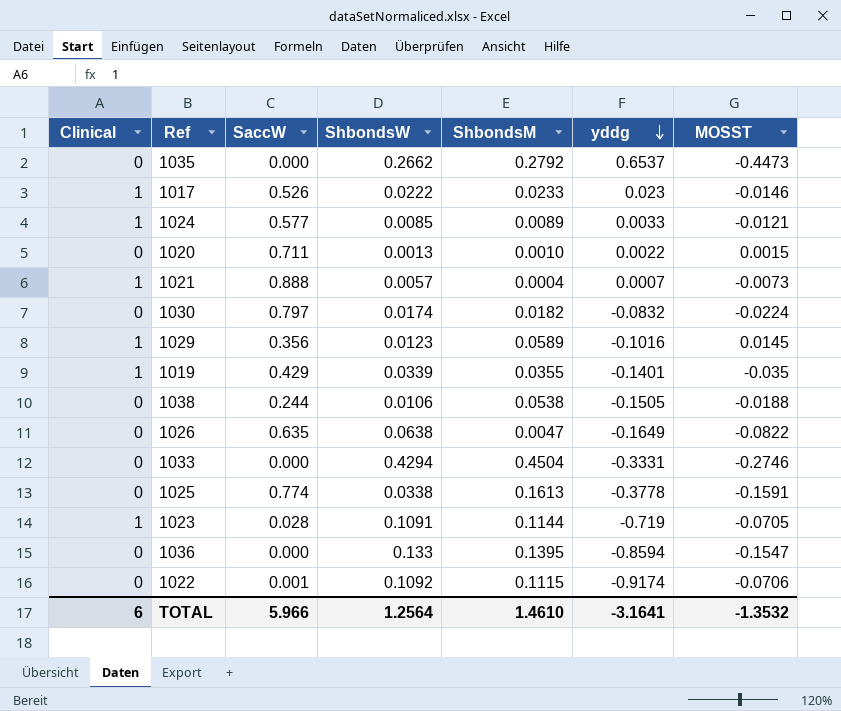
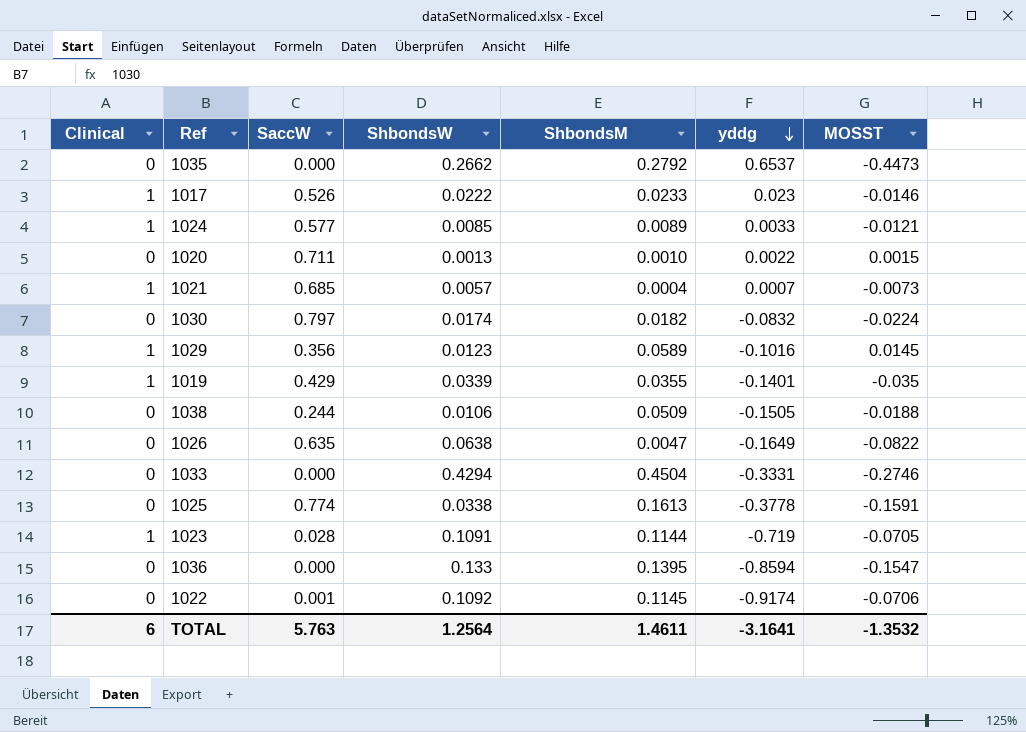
1021 | SaccW: 0.888 -> 0.685
1038 | ShbondsM: 0.0538 -> 0.0509
1022 | ShbondsM: 0.1115 -> 0.1145
TOTAL | SaccW: 5.966 -> 5.763
TOTAL | ShbondsM: 1.4610 -> 1.4611

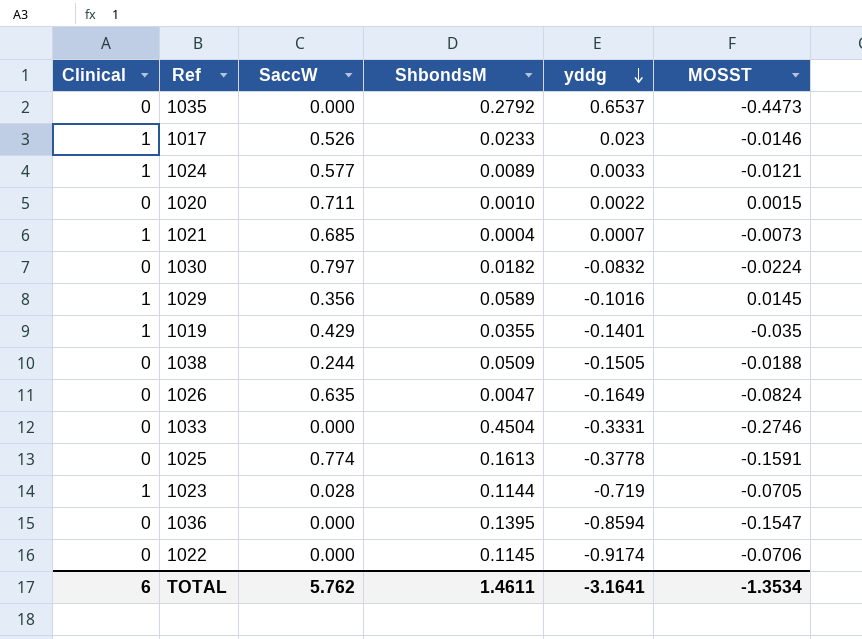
column ShbondsW | position: 4 -> none
1026 | MOSST: -0.0822 -> -0.0824
1022 | SaccW: 0.001 -> 0.000
TOTAL | SaccW: 5.763 -> 5.762
TOTAL | MOSST: -1.3532 -> -1.3534

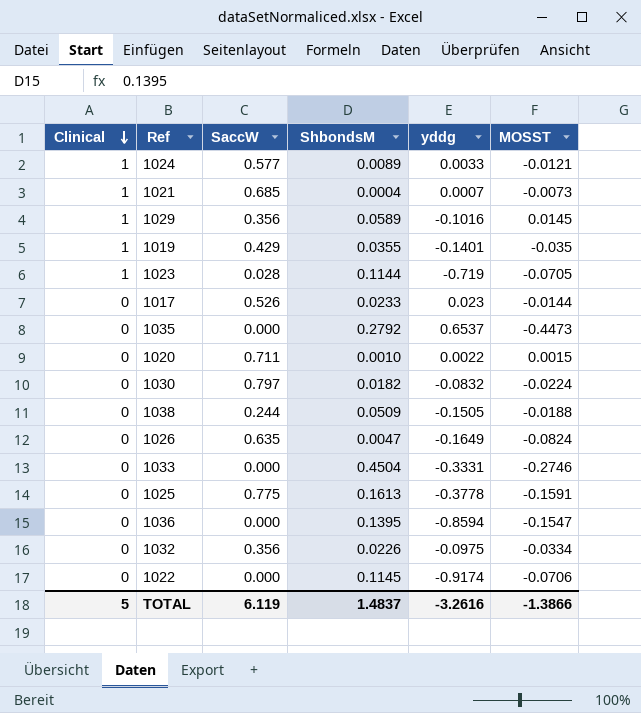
row order: yddg descending -> Clinical descending
1017 | Clinical: 1 -> 0
1017 | MOSST: -0.0146 -> -0.0144
1025 | SaccW: 0.774 -> 0.775
row 1032: none -> 0 | 0.356 | 0.0226 | -0.0975 | -0.0334
TOTAL | Clinical: 6 -> 5
TOTAL | SaccW: 5.762 -> 6.119
TOTAL | ShbondsM: 1.4611 -> 1.4837
TOTAL | yddg: -3.1641 -> -3.2616
TOTAL | MOSST: -1.3534 -> -1.3866

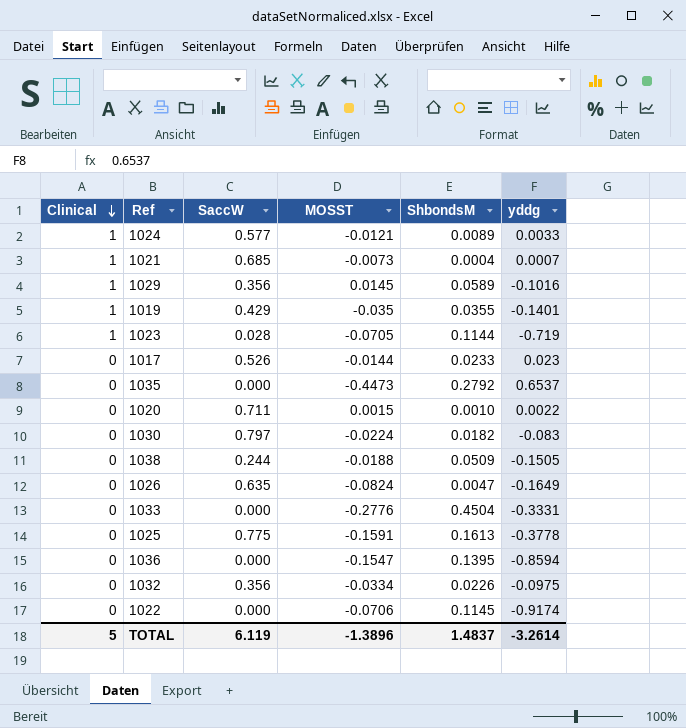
column MOSST | position: 6 -> 4
1030 | yddg: -0.0832 -> -0.083
1033 | MOSST: -0.2746 -> -0.2776
TOTAL | MOSST: -1.3866 -> -1.3896
TOTAL | yddg: -3.2616 -> -3.2614

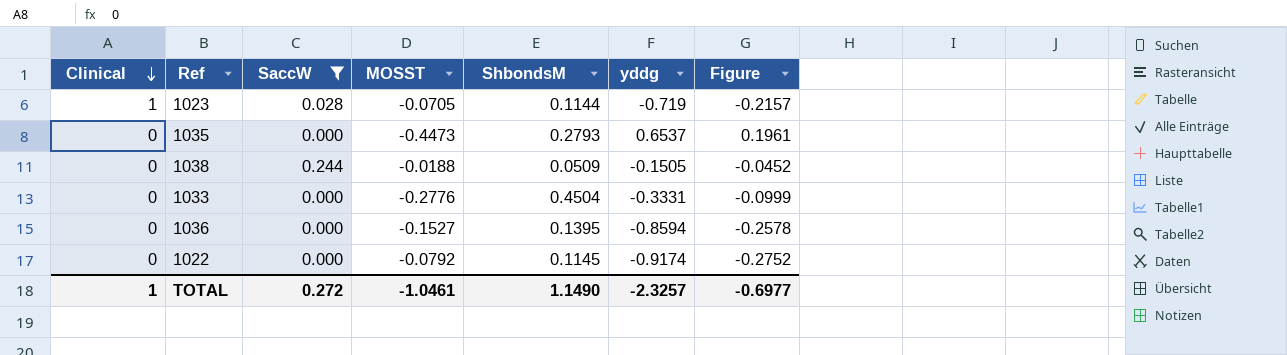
filter: none -> SaccW <= 0.244
column Figure | formula: none -> [yddg] * 0.3
1035 | ShbondsM: 0.2792 -> 0.2793
1036 | MOSST: -0.1547 -> -0.1527
1022 | MOSST: -0.0706 -> -0.0792
TOTAL | Clinical: 5 -> 1
TOTAL | SaccW: 6.119 -> 0.272
TOTAL | MOSST: -1.3896 -> -1.0461
TOTAL | ShbondsM: 1.4837 -> 1.1490
TOTAL | yddg: -3.2614 -> -2.3257

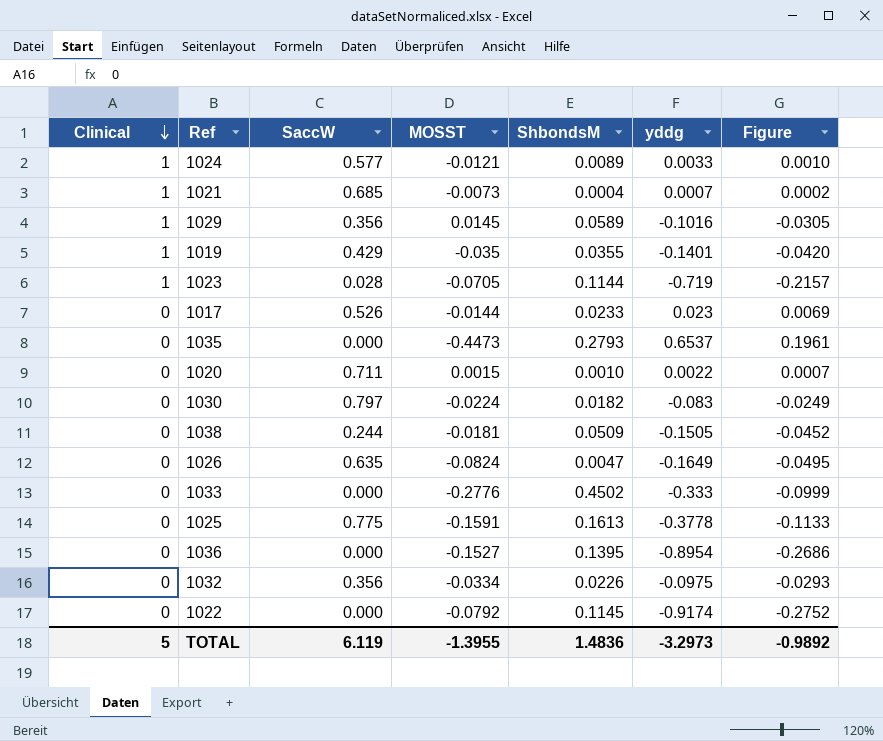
filter: SaccW <= 0.244 -> none
1038 | MOSST: -0.0188 -> -0.0181
1033 | ShbondsM: 0.4504 -> 0.4502
1033 | yddg: -0.3331 -> -0.333
1036 | yddg: -0.8594 -> -0.8954
1036 | Figure: -0.2578 -> -0.2686
TOTAL | Clinical: 1 -> 5
TOTAL | SaccW: 0.272 -> 6.119
TOTAL | MOSST: -1.0461 -> -1.3955
TOTAL | ShbondsM: 1.1490 -> 1.4836
TOTAL | yddg: -2.3257 -> -3.2973
TOTAL | Figure: -0.6977 -> -0.9892

